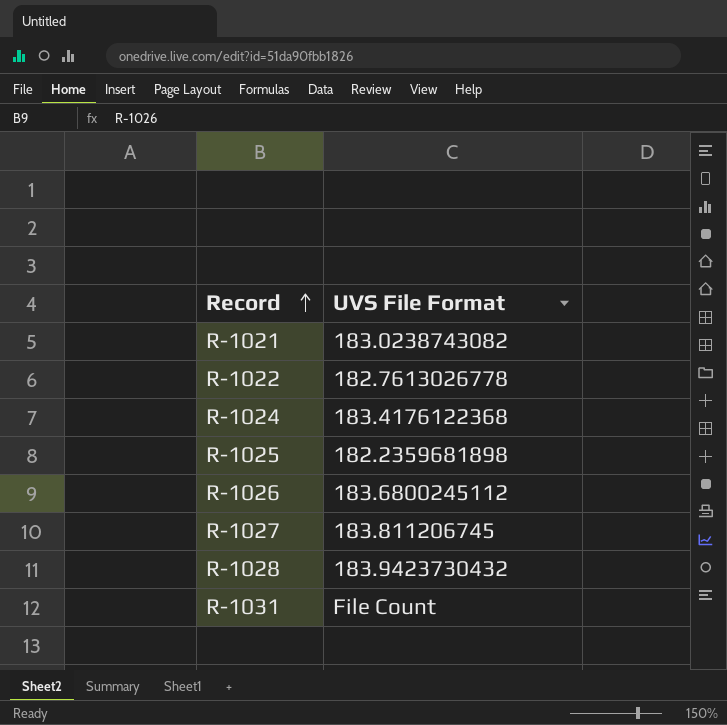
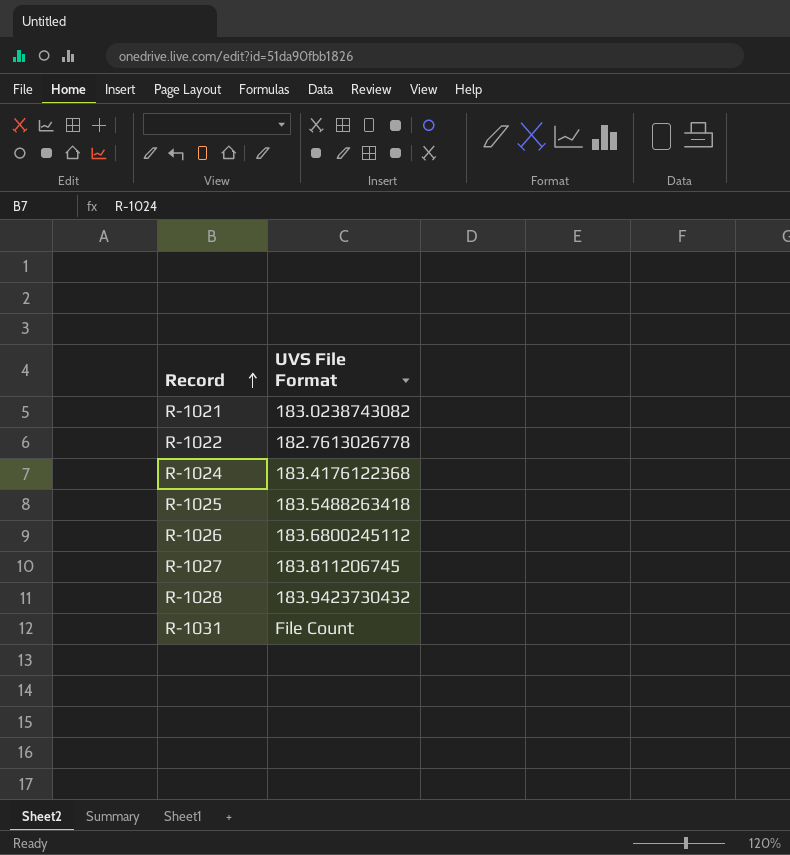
R-1025 | UVS File Format: 182.2359681898 -> 183.5488263418

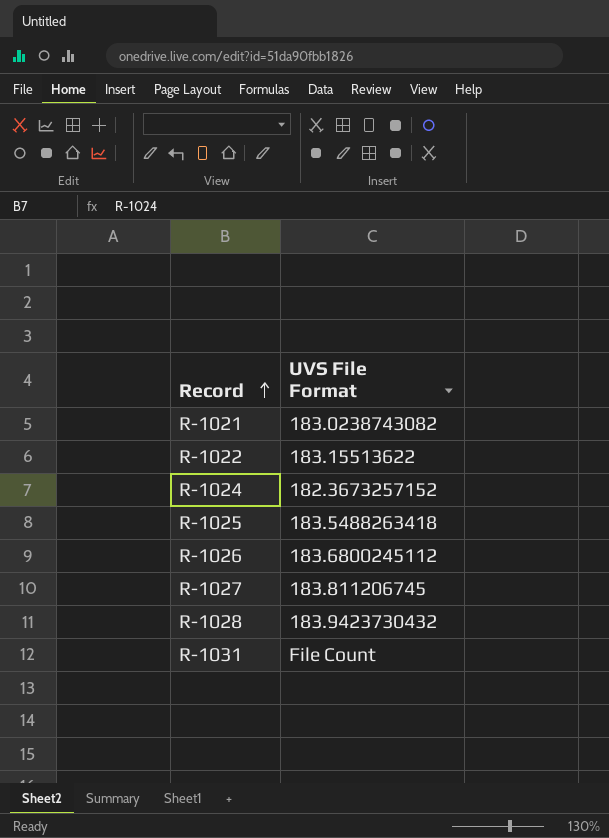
R-1022 | UVS File Format: 182.7613026778 -> 183.15513622
R-1024 | UVS File Format: 183.4176122368 -> 182.3673257152

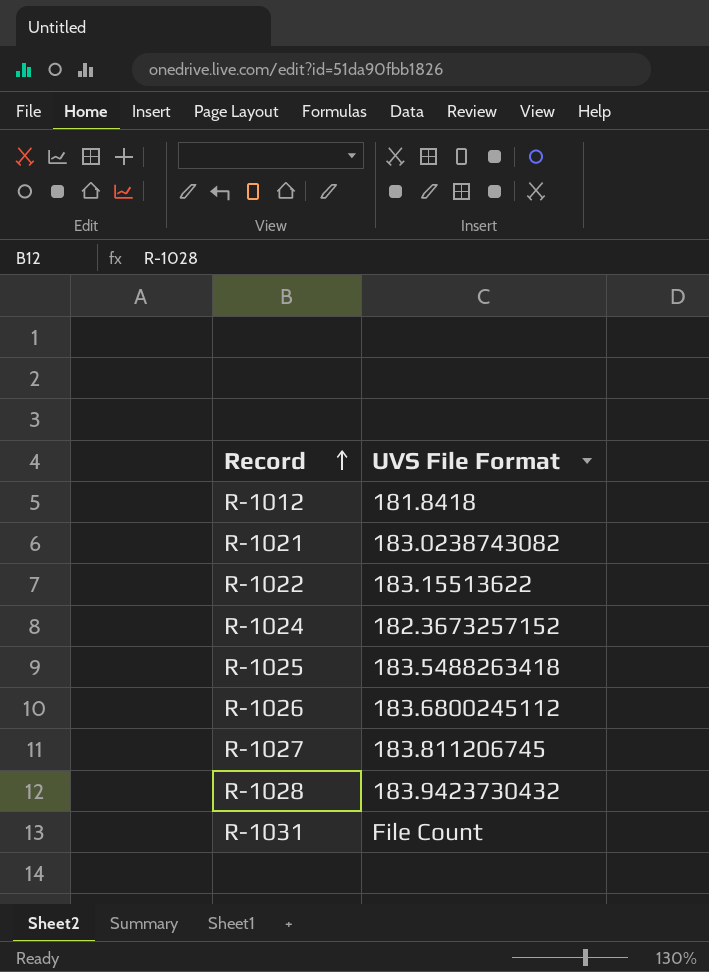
row R-1012: none -> 181.8418

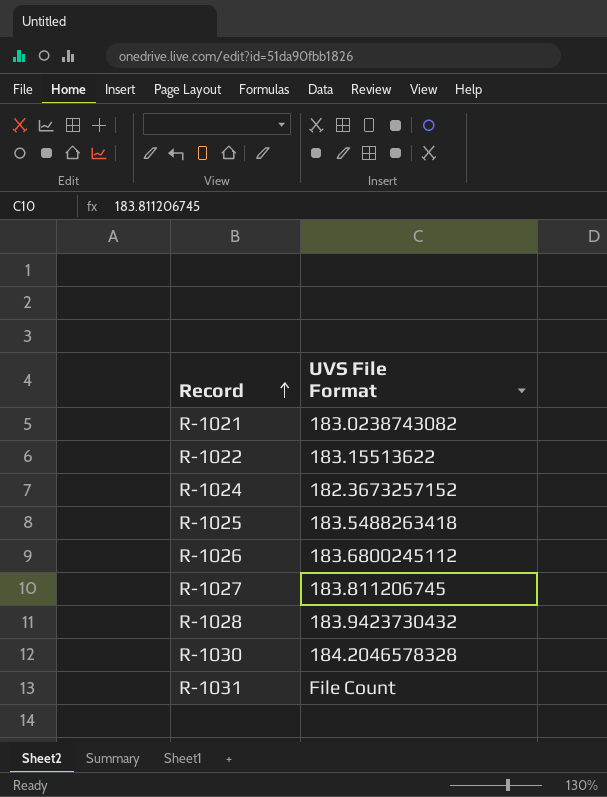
row R-1012: 181.8418 -> none
row R-1030: none -> 184.2046578328

